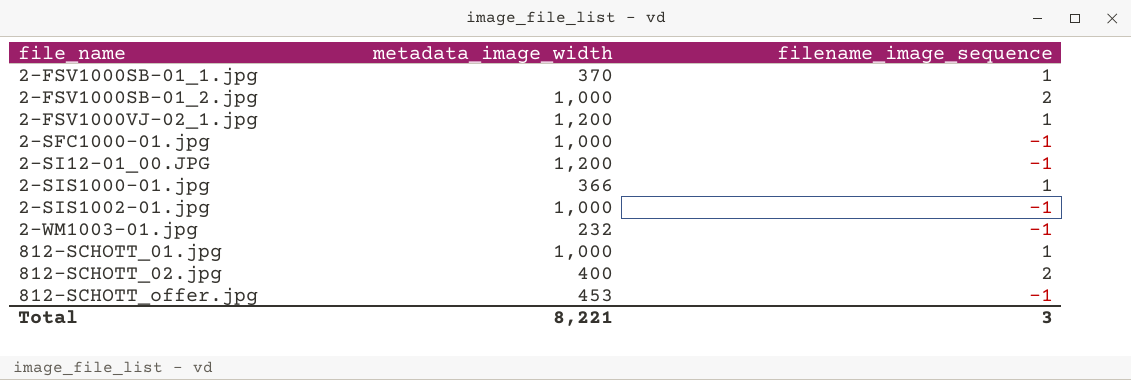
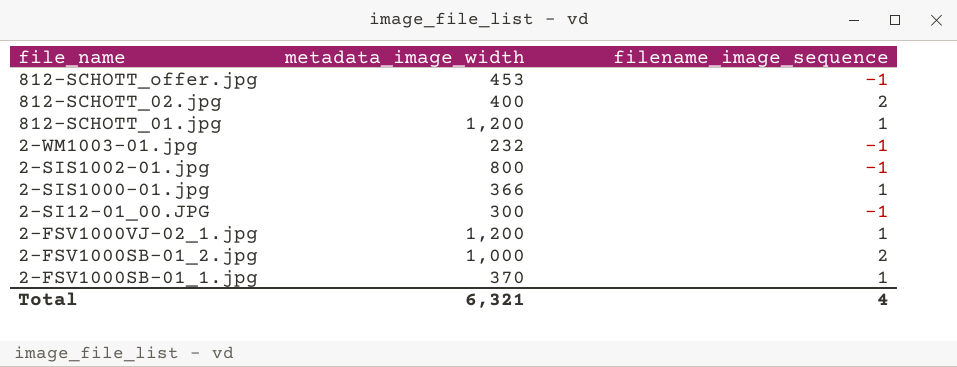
row order: file_name ascending -> file_name descending
row 2-SFC1000-01.jpg: 1,000 | -1 -> none
812-SCHOTT_01.jpg | metadata_image_width: 1,000 -> 1,200
2-SIS1002-01.jpg | metadata_image_width: 1,000 -> 800
2-SI12-01_00.JPG | metadata_image_width: 1,200 -> 300
Total | metadata_image_width: 8,221 -> 6,321
Total | filename_image_sequence: 3 -> 4

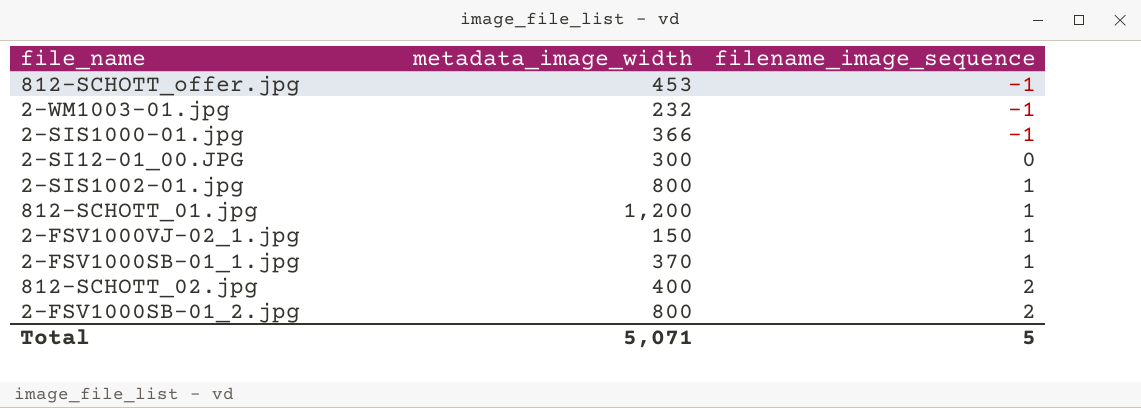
row order: file_name descending -> filename_image_sequence ascending
2-SIS1000-01.jpg | filename_image_sequence: 1 -> -1
2-SI12-01_00.JPG | filename_image_sequence: -1 -> 0
2-SIS1002-01.jpg | filename_image_sequence: -1 -> 1
2-FSV1000VJ-02_1.jpg | metadata_image_width: 1,200 -> 150
2-FSV1000SB-01_2.jpg | metadata_image_width: 1,000 -> 800
Total | metadata_image_width: 6,321 -> 5,071
Total | filename_image_sequence: 4 -> 5

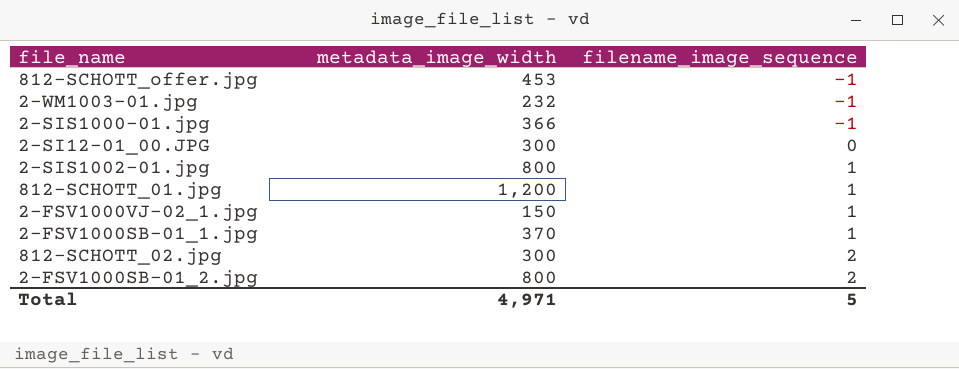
812-SCHOTT_02.jpg | metadata_image_width: 400 -> 300
Total | metadata_image_width: 5,071 -> 4,971

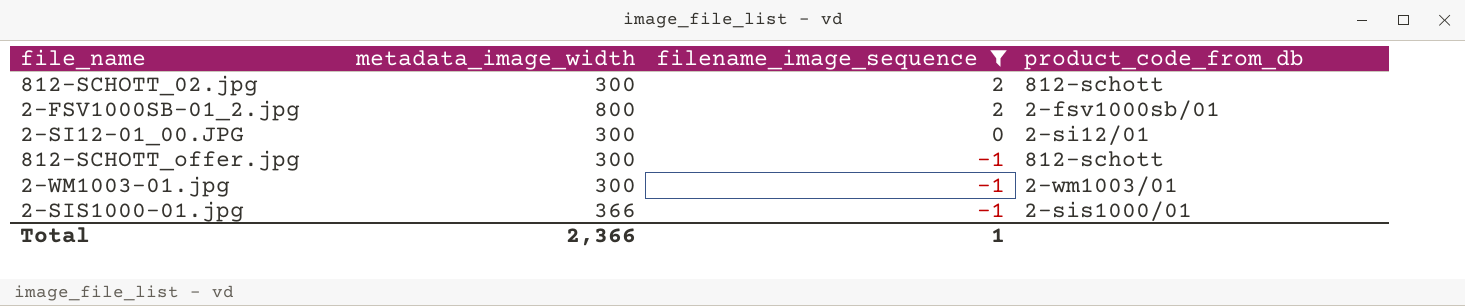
filter: none -> filename_image_sequence != 1
row order: filename_image_sequence ascending -> filename_image_sequence descending
column product_code_from_db | position: none -> 4
812-SCHOTT_offer.jpg | metadata_image_width: 453 -> 300
2-WM1003-01.jpg | metadata_image_width: 232 -> 300
Total | metadata_image_width: 4,971 -> 2,366
Total | filename_image_sequence: 5 -> 1

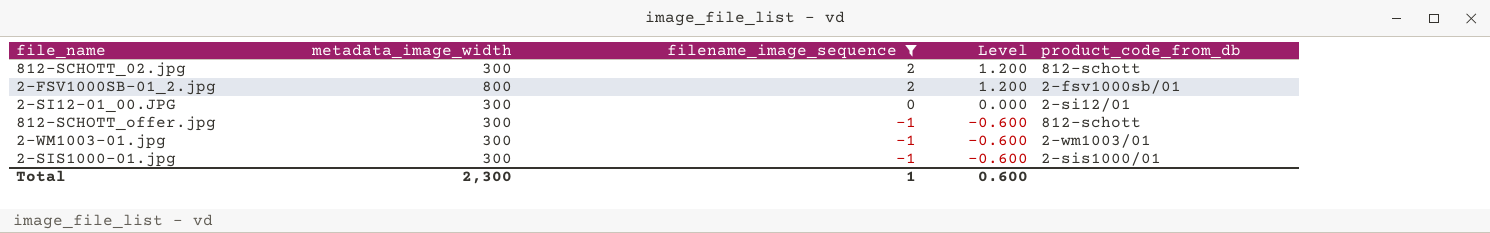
column Level | formula: none -> [filename_image_sequence] * 0.6
2-SIS1000-01.jpg | metadata_image_width: 366 -> 300
Total | metadata_image_width: 2,366 -> 2,300

